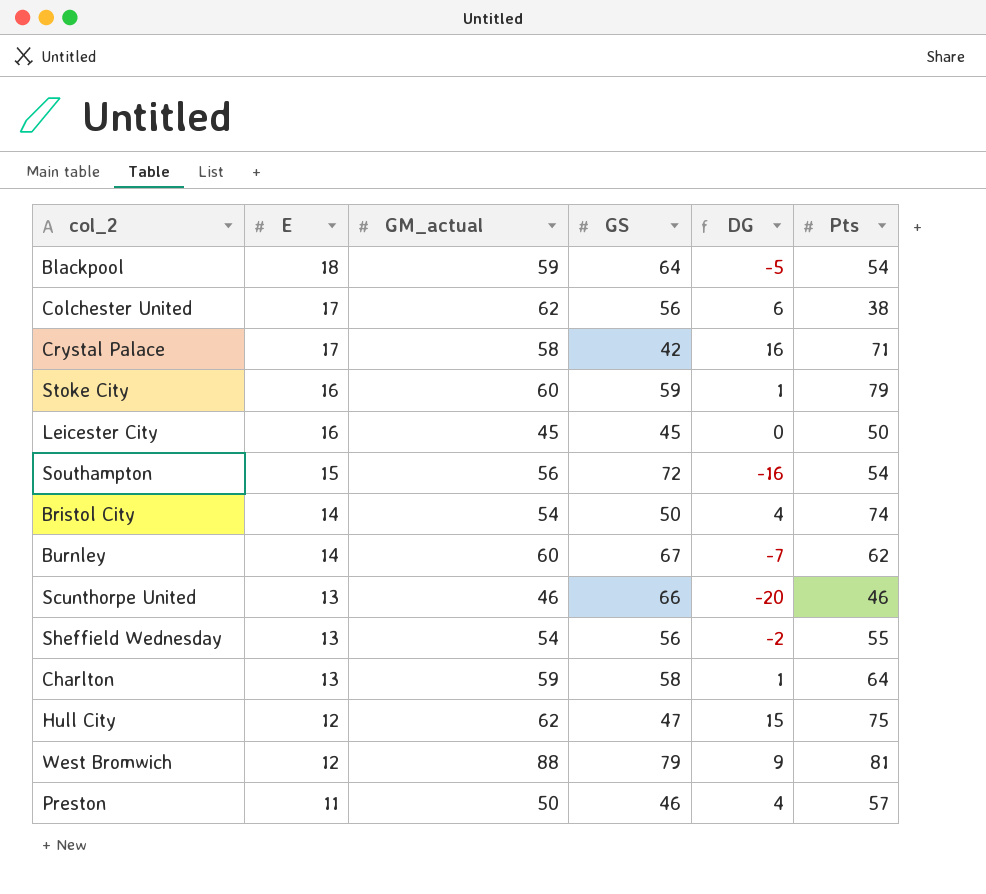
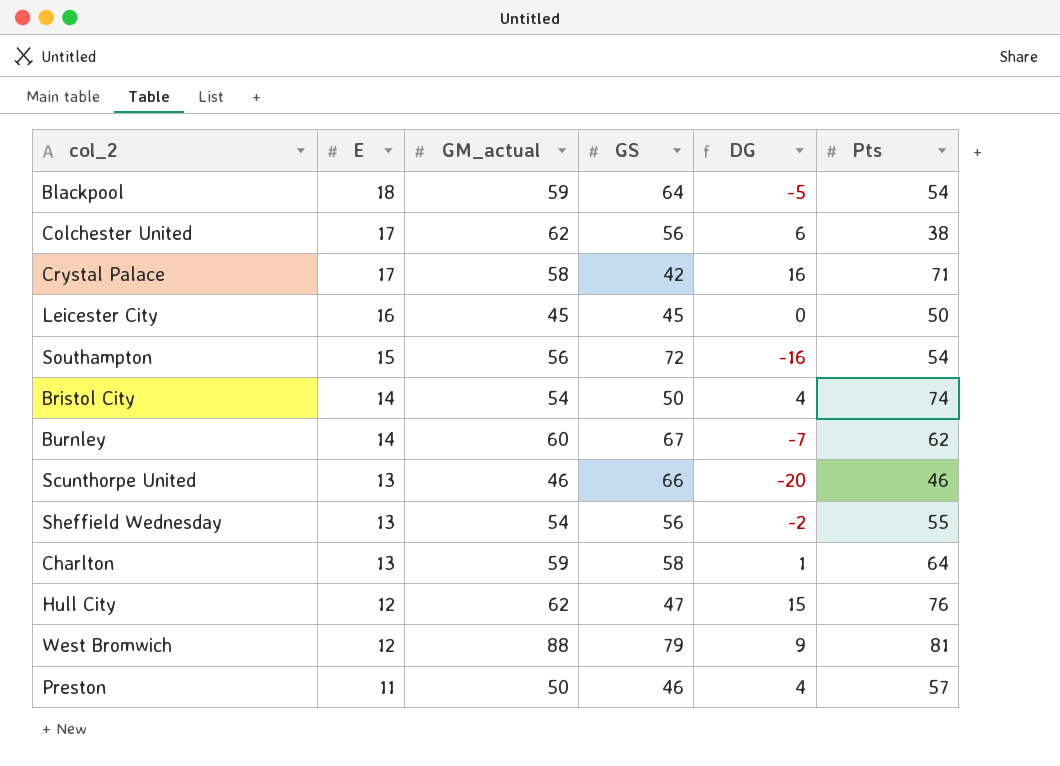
row Stoke City: 16 | 60 | 59 | 1 | 79 -> none
Hull City | Pts: 75 -> 76

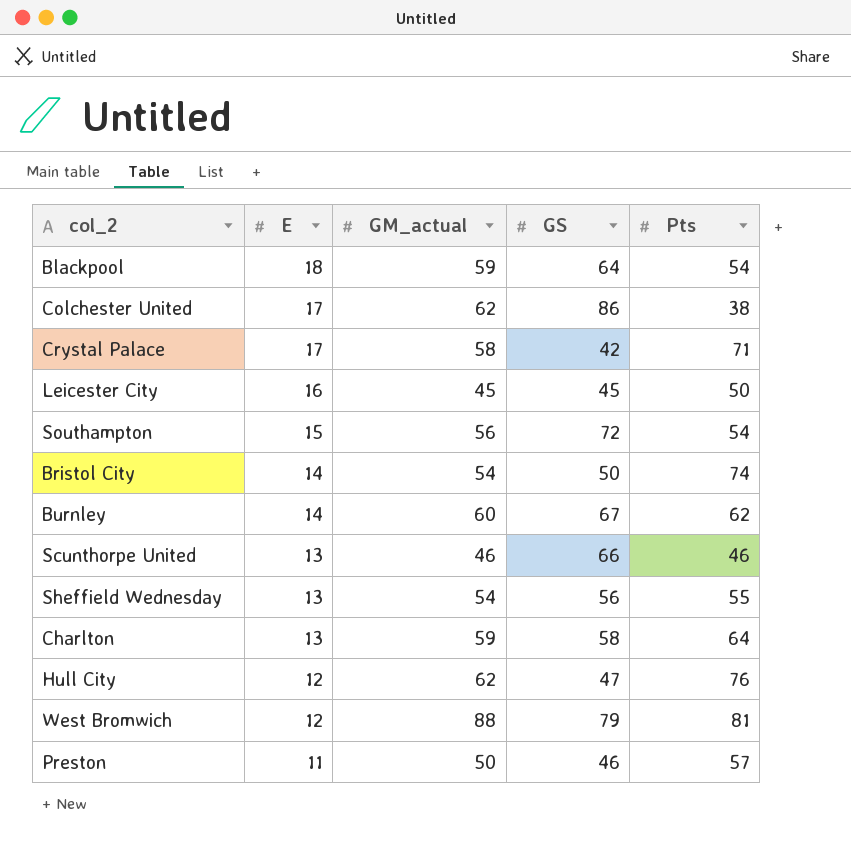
column DG | formula: [GM_actual] - [GS] -> none
Colchester United | GS: 56 -> 86

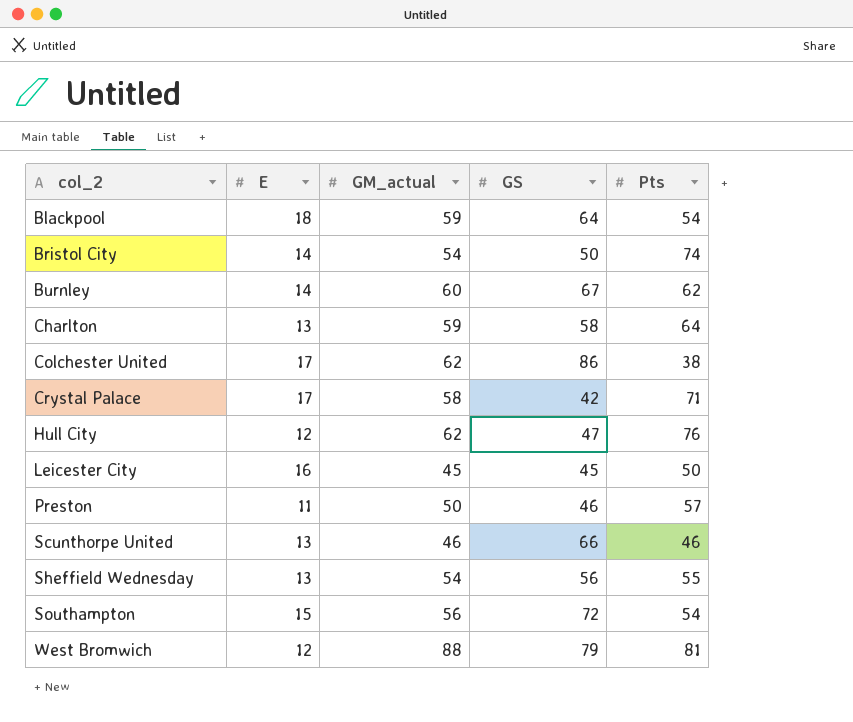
row order: E descending -> col_2 ascending

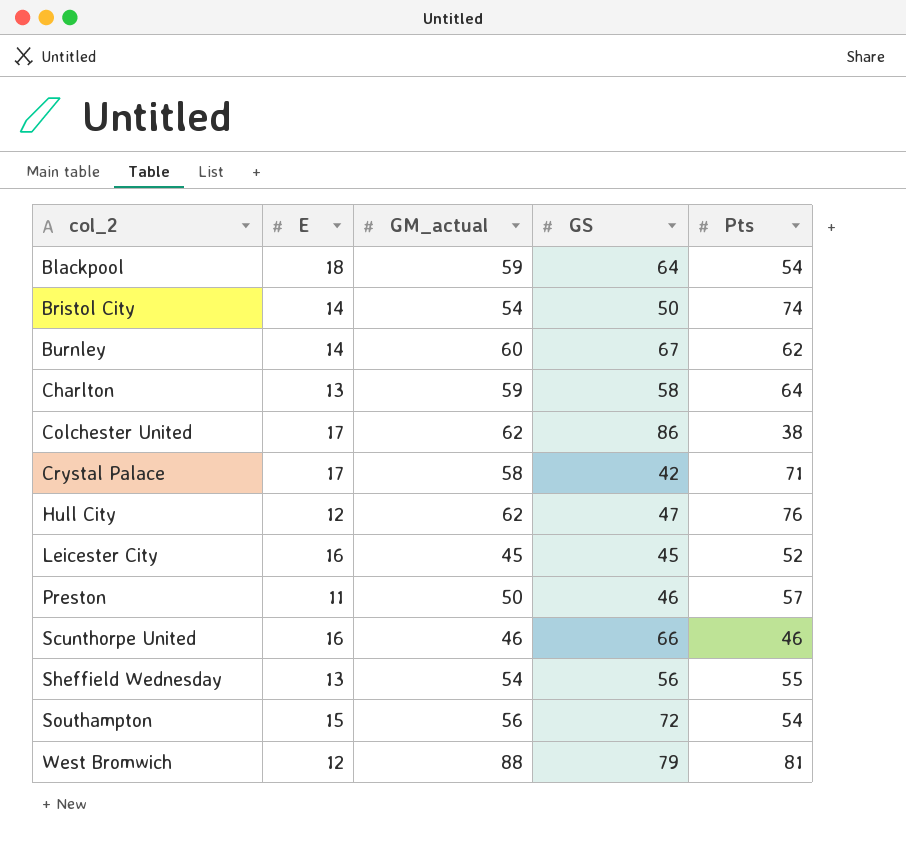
Leicester City | Pts: 50 -> 52
Scunthorpe United | E: 13 -> 16

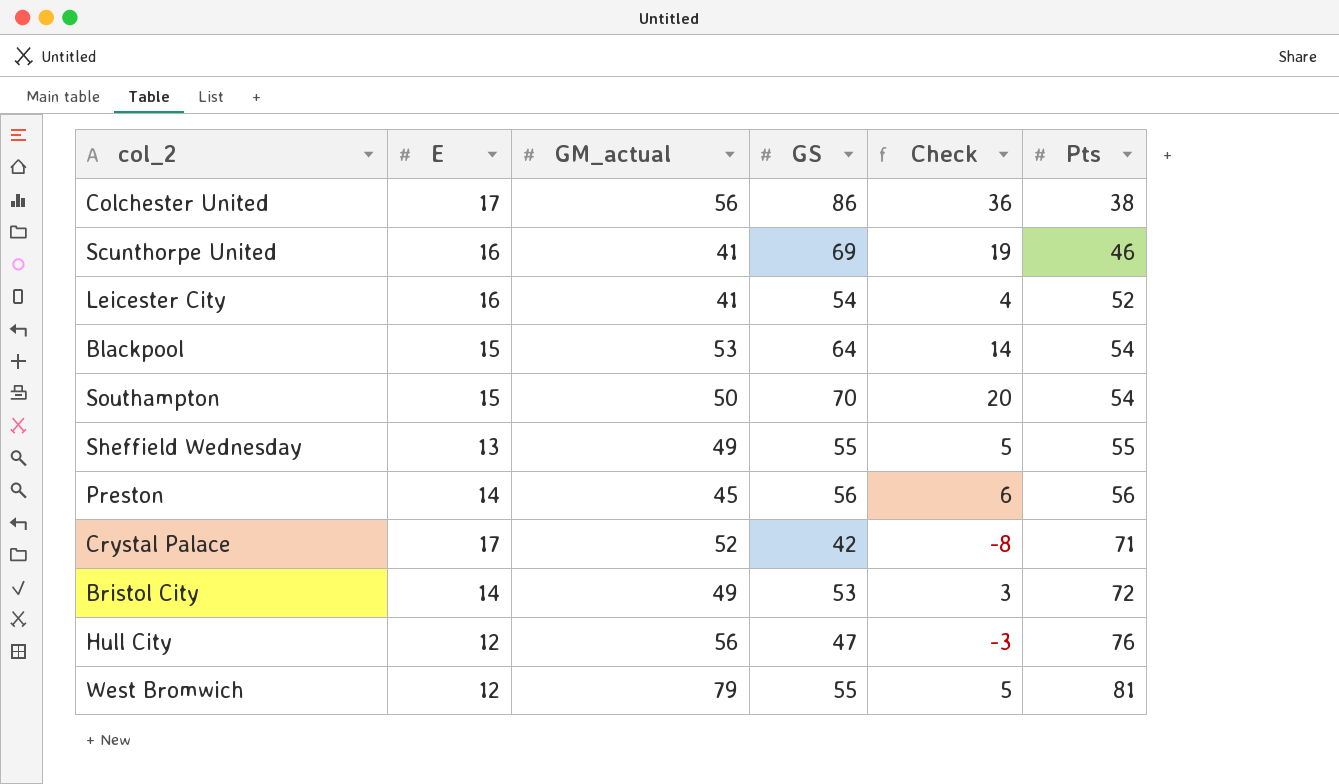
row order: col_2 ascending -> Pts ascending
column Check | formula: none -> [GS] - 50
row Burnley: 14 | 60 | 67 | 62 -> none
row Charlton: 13 | 59 | 58 | 64 -> none
Colchester United | GM_actual: 62 -> 56
Scunthorpe United | GM_actual: 46 -> 41
Scunthorpe United | GS: 66 -> 69
Leicester City | GM_actual: 45 -> 41
Leicester City | GS: 45 -> 54
Blackpool | E: 18 -> 15
Blackpool | GM_actual: 59 -> 53
Southampton | GM_actual: 56 -> 50
Southampton | GS: 72 -> 70
Sheffield Wednesday | GM_actual: 54 -> 49
Sheffield Wednesday | GS: 56 -> 55
Preston | E: 11 -> 14
Preston | GM_actual: 50 -> 45
Preston | GS: 46 -> 56
Preston | Pts: 57 -> 56
Crystal Palace | GM_actual: 58 -> 52
Bristol City | GM_actual: 54 -> 49
Bristol City | GS: 50 -> 53
Bristol City | Pts: 74 -> 72
Hull City | GM_actual: 62 -> 56
West Bromwich | GM_actual: 88 -> 79
West Bromwich | GS: 79 -> 55

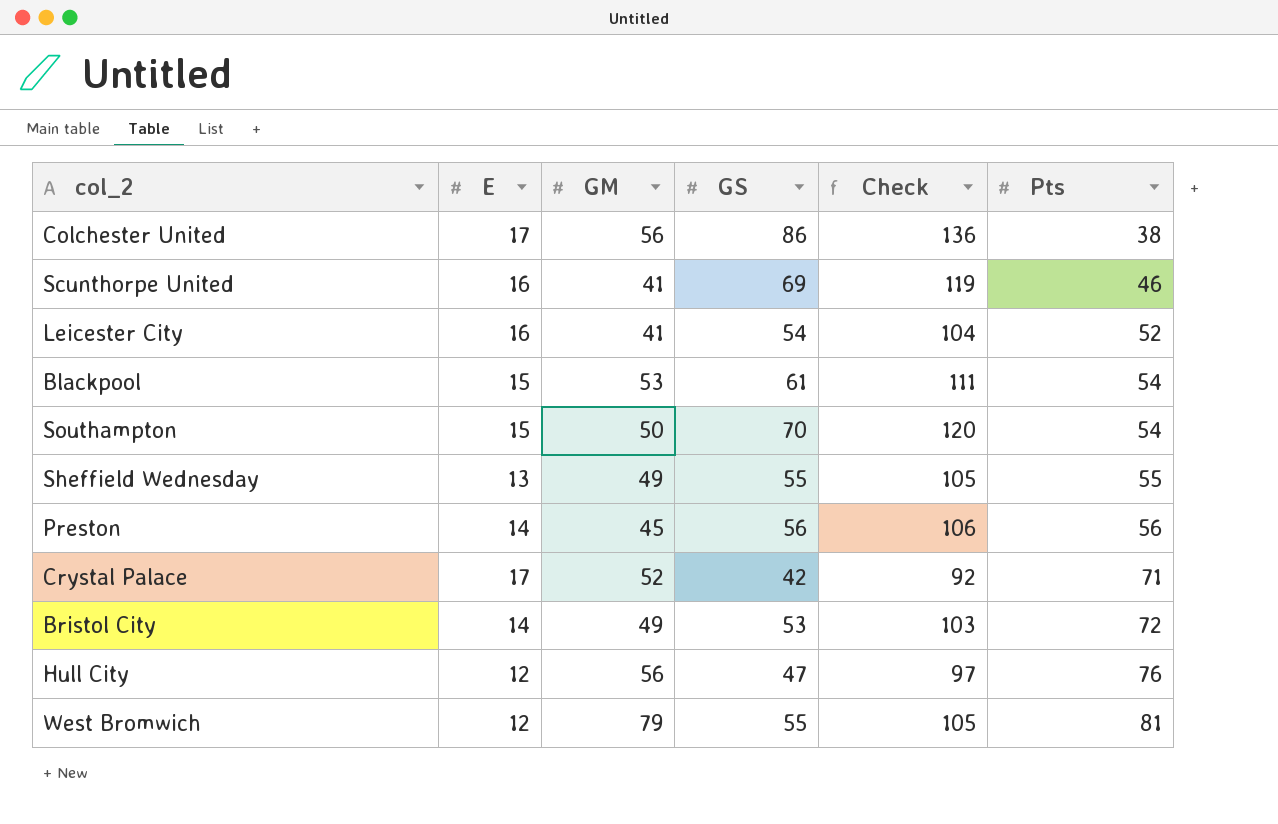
column name: GM_actual -> GM
column Check | formula: [GS] - 50 -> [GS] + 50
Blackpool | GS: 64 -> 61

